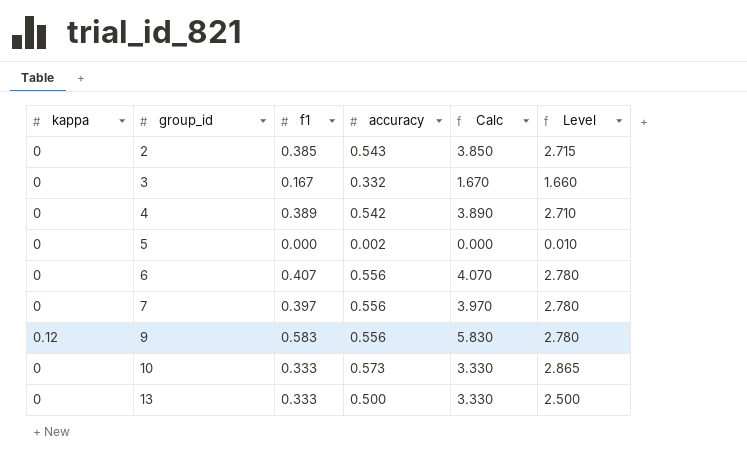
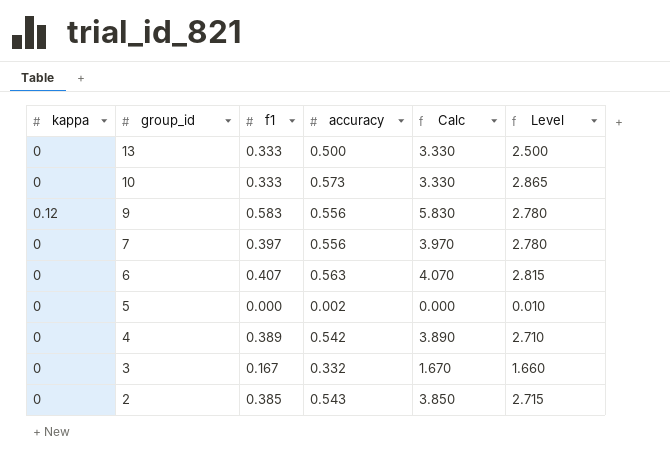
row order: group_id ascending -> group_id descending
6 | accuracy: 0.556 -> 0.563
6 | Level: 2.780 -> 2.815

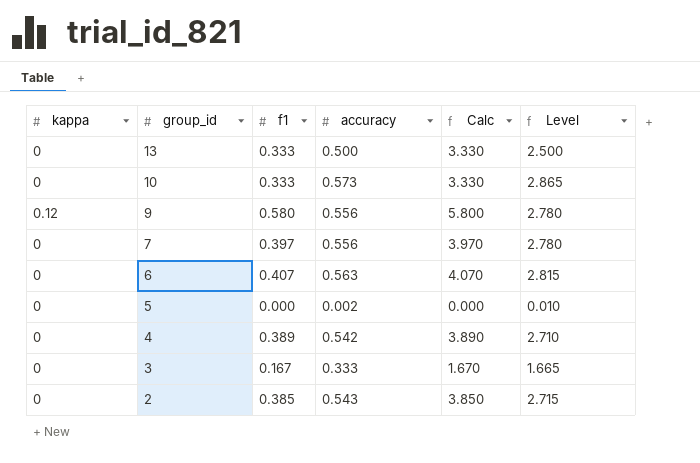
9 | f1: 0.583 -> 0.580
9 | Calc: 5.830 -> 5.800
3 | accuracy: 0.332 -> 0.333
3 | Level: 1.660 -> 1.665

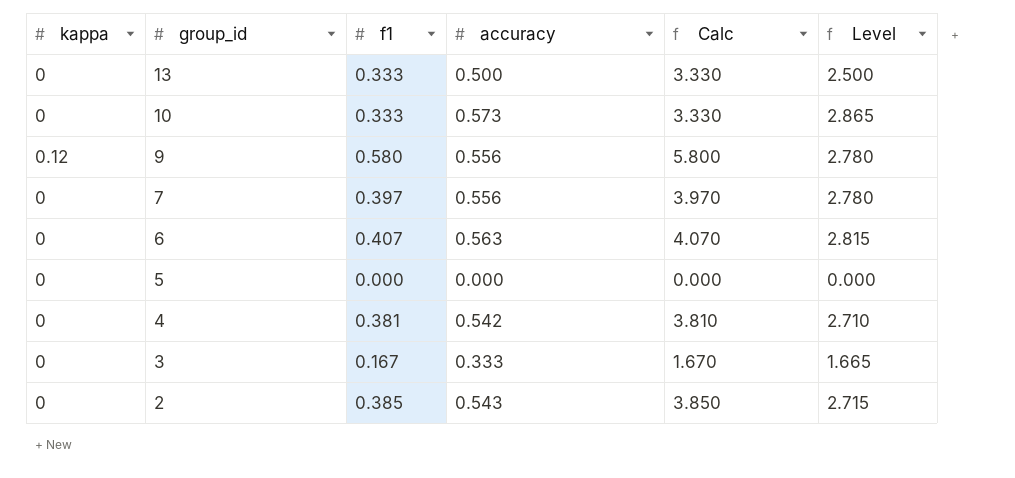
5 | accuracy: 0.002 -> 0.000
5 | Level: 0.010 -> 0.000
4 | f1: 0.389 -> 0.381
4 | Calc: 3.890 -> 3.810

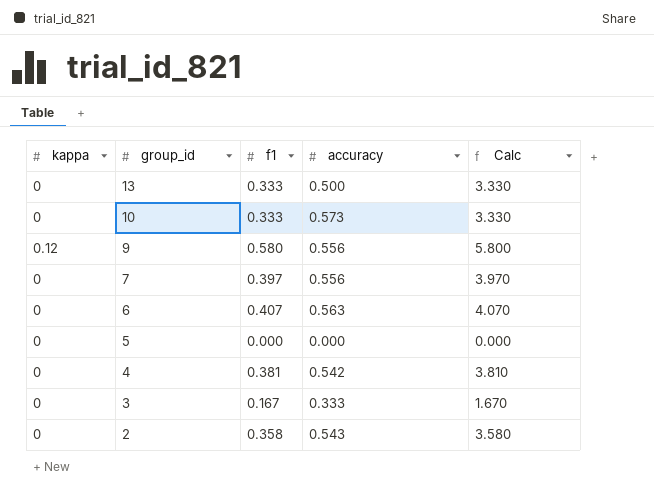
column Level | formula: [accuracy] * 5 -> none
2 | f1: 0.385 -> 0.358
2 | Calc: 3.850 -> 3.580

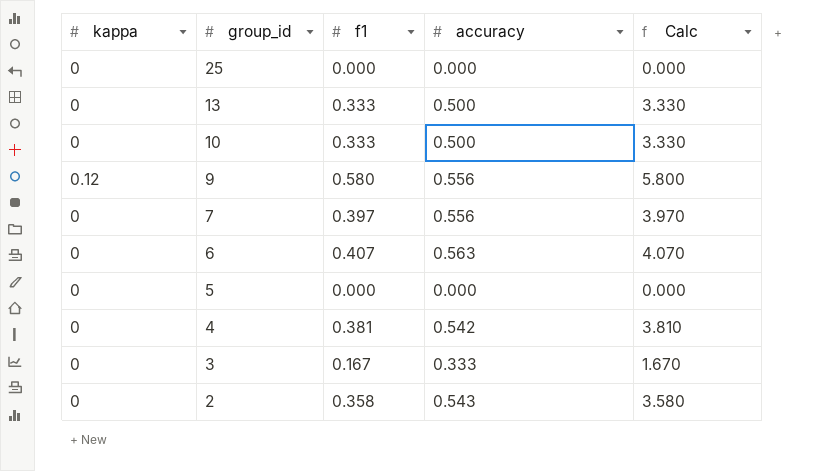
row 25: none -> 0 | 0.000 | 0.000 | 0.000
10 | accuracy: 0.573 -> 0.500

